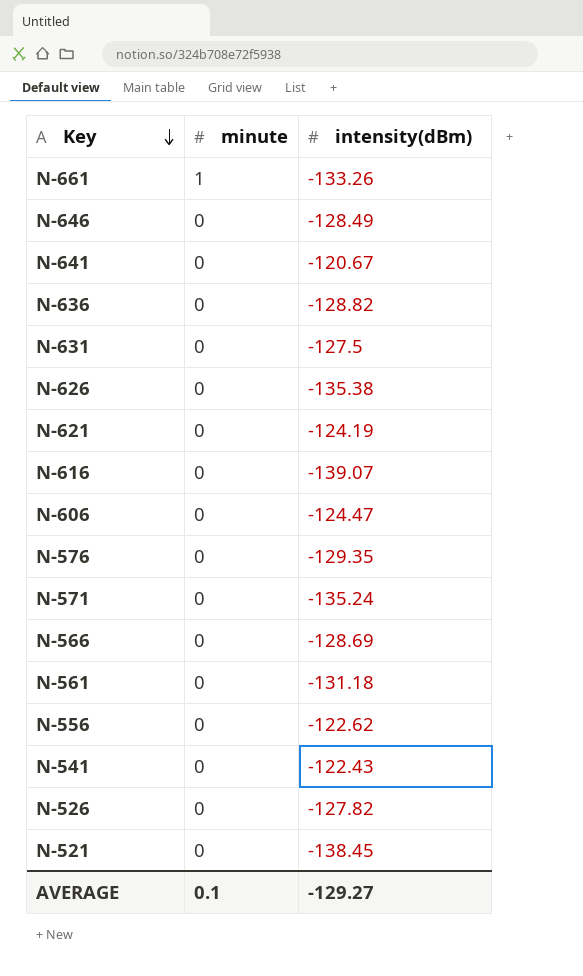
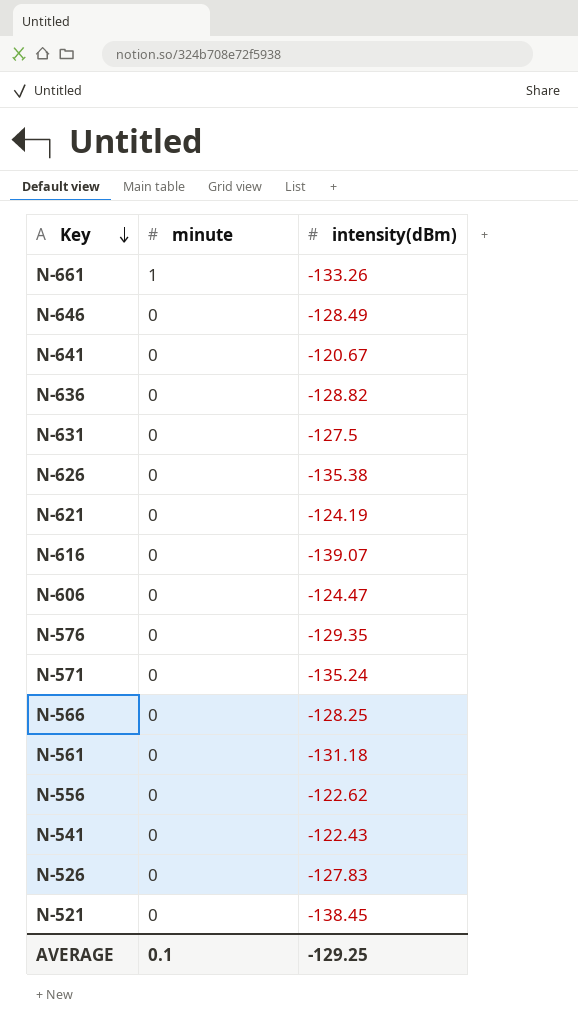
N-566 | intensity(dBm): -128.69 -> -128.25
N-526 | intensity(dBm): -127.82 -> -127.83
AVERAGE | intensity(dBm): -129.27 -> -129.25

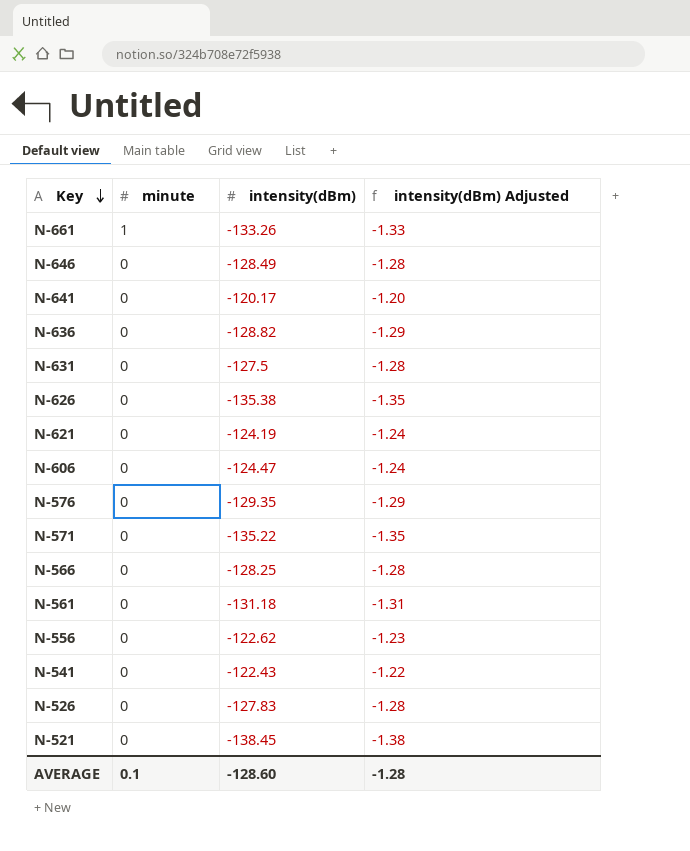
column intensity(dBm) Adjusted | formula: none -> [intensity(dBm)] * 0.01
row N-616: 0 | -139.07 -> none
N-641 | intensity(dBm): -120.67 -> -120.17
N-571 | intensity(dBm): -135.24 -> -135.22
AVERAGE | intensity(dBm): -129.25 -> -128.60

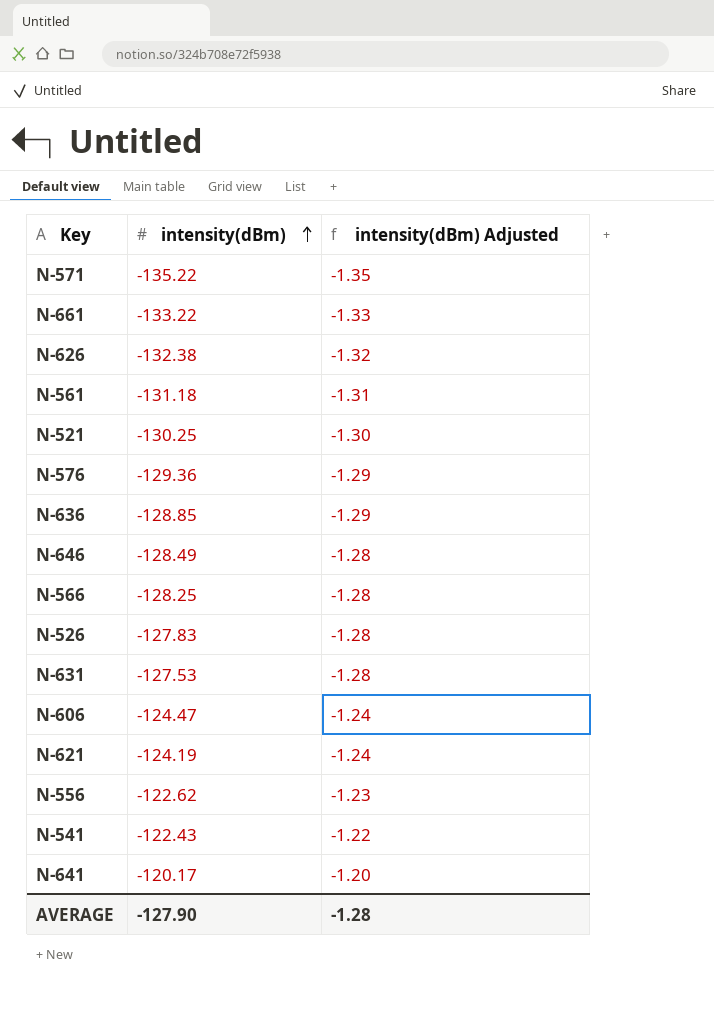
row order: Key descending -> intensity(dBm) ascending
column minute | position: 2 -> none
N-661 | intensity(dBm): -133.26 -> -133.22
N-626 | intensity(dBm): -135.38 -> -132.38
N-626 | intensity(dBm) Adjusted: -1.35 -> -1.32
N-521 | intensity(dBm): -138.45 -> -130.25
N-521 | intensity(dBm) Adjusted: -1.38 -> -1.30
N-576 | intensity(dBm): -129.35 -> -129.36
N-636 | intensity(dBm): -128.82 -> -128.85
N-631 | intensity(dBm): -127.5 -> -127.53
AVERAGE | intensity(dBm): -128.60 -> -127.90

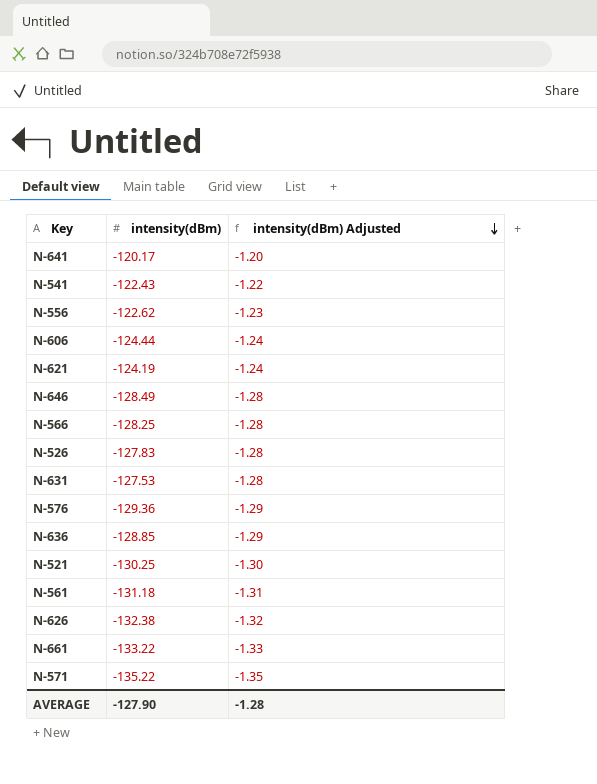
row order: intensity(dBm) ascending -> intensity(dBm) Adjusted descending
N-606 | intensity(dBm): -124.47 -> -124.44

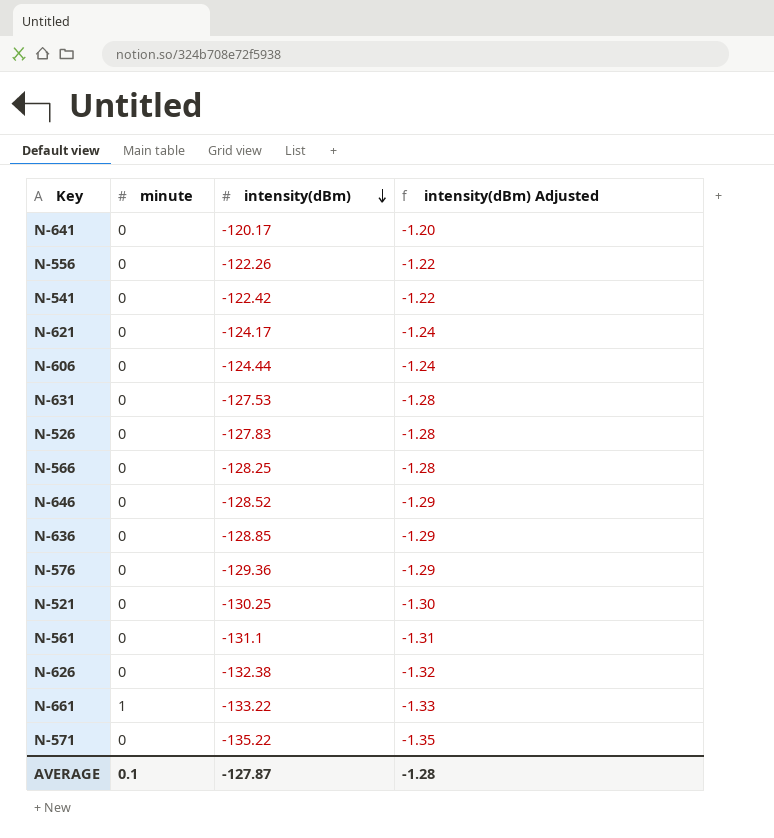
row order: intensity(dBm) Adjusted descending -> intensity(dBm) descending
column minute | position: none -> 2
N-556 | intensity(dBm): -122.62 -> -122.26
N-556 | intensity(dBm) Adjusted: -1.23 -> -1.22
N-541 | intensity(dBm): -122.43 -> -122.42
N-621 | intensity(dBm): -124.19 -> -124.17
N-646 | intensity(dBm): -128.49 -> -128.52
N-646 | intensity(dBm) Adjusted: -1.28 -> -1.29
N-561 | intensity(dBm): -131.18 -> -131.1
AVERAGE | intensity(dBm): -127.90 -> -127.87

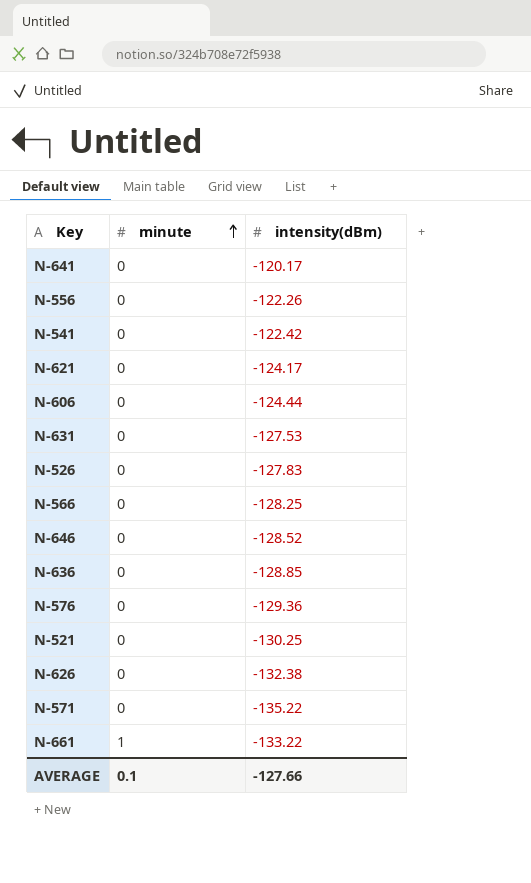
row order: intensity(dBm) descending -> minute ascending
column intensity(dBm) Adjusted | formula: [intensity(dBm)] * 0.01 -> none
row N-561: 0 | -131.1 | -1.31 -> none
AVERAGE | intensity(dBm): -127.87 -> -127.66

